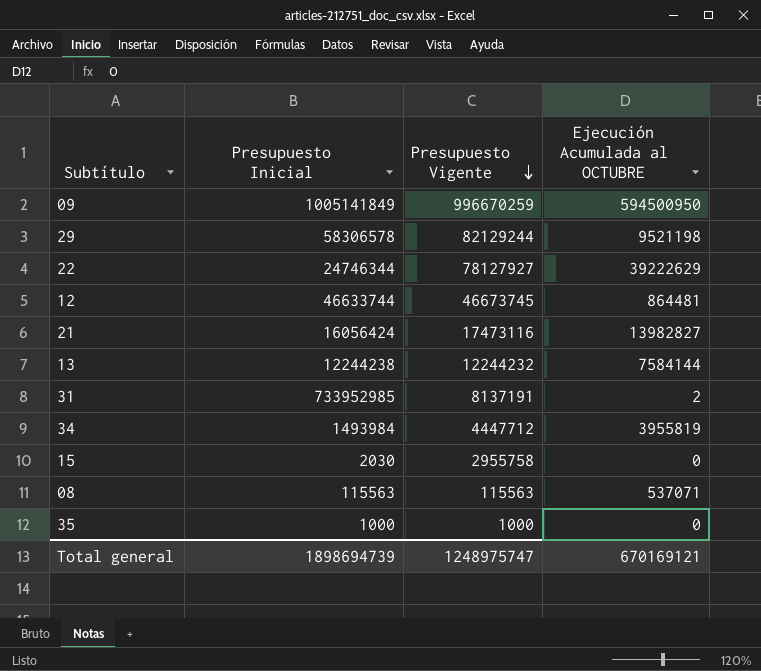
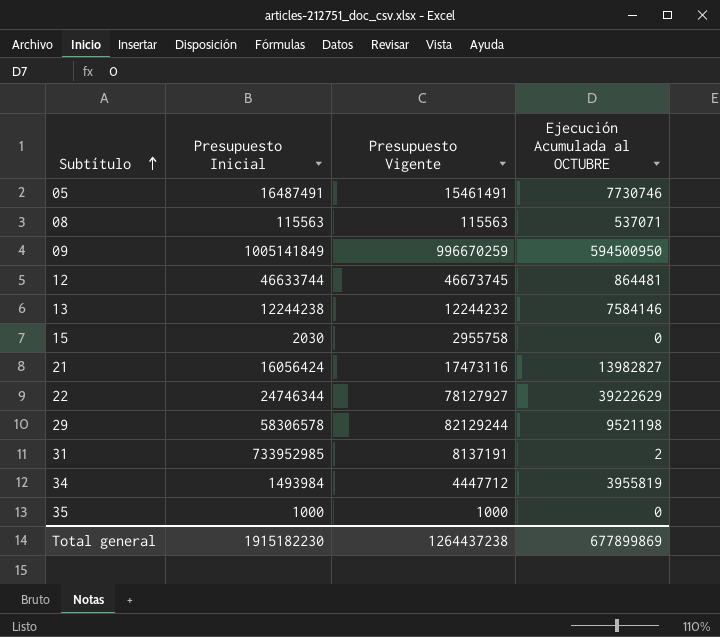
row order: Presupuesto Vigente descending -> Subtítulo ascending
row 05: none -> 16487491 | 15461491 | 7730746
13 | Ejecución Acumulada al OCTUBRE: 7584144 -> 7584146
Total general | Presupuesto Inicial: 1898694739 -> 1915182230
Total general | Presupuesto Vigente: 1248975747 -> 1264437238
Total general | Ejecución Acumulada al OCTUBRE: 670169121 -> 677899869

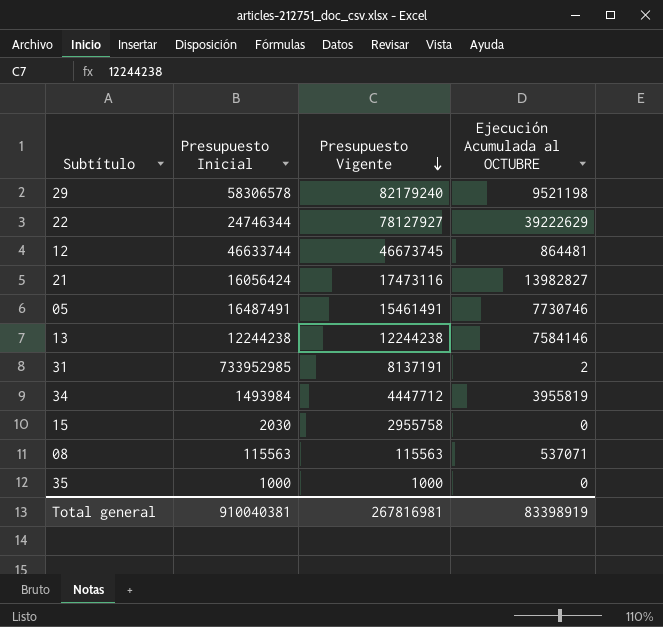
row order: Subtítulo ascending -> Presupuesto Vigente descending
row 09: 1005141849 | 996670259 | 594500950 -> none
29 | Presupuesto Vigente: 82129244 -> 82179240
13 | Presupuesto Vigente: 12244232 -> 12244238
Total general | Presupuesto Inicial: 1915182230 -> 910040381
Total general | Presupuesto Vigente: 1264437238 -> 267816981
Total general | Ejecución Acumulada al OCTUBRE: 677899869 -> 83398919

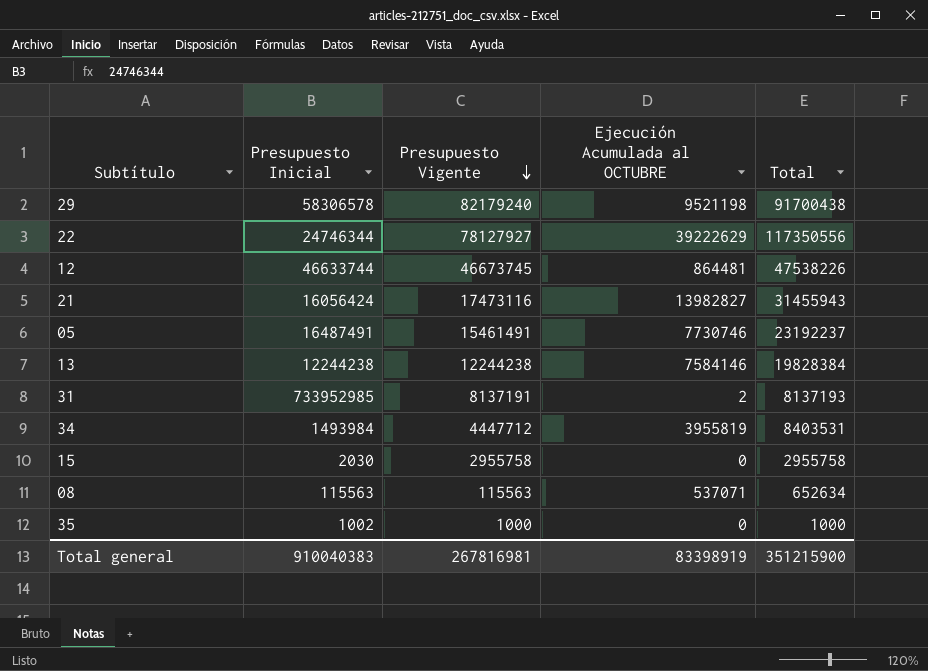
column Total | formula: none -> [Presupuesto Vigente] + [Ejecución Acumulada al OCTUBRE]
35 | Presupuesto Inicial: 1000 -> 1002
Total general | Presupuesto Inicial: 910040381 -> 910040383

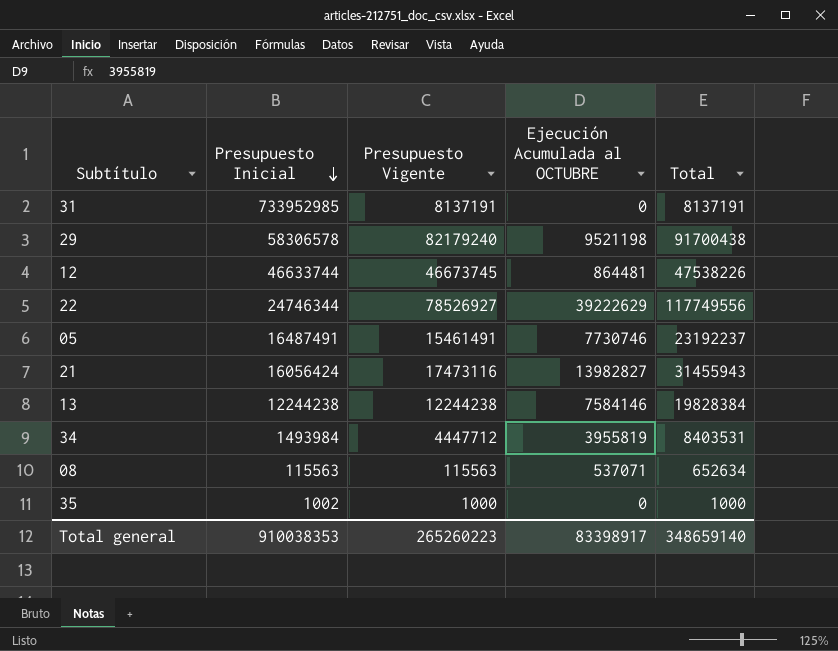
row order: Presupuesto Vigente descending -> Presupuesto Inicial descending
row 15: 2030 | 2955758 | 0 | 2955758 -> none
31 | Ejecución Acumulada al OCTUBRE: 2 -> 0
31 | Total: 8137193 -> 8137191
22 | Presupuesto Vigente: 78127927 -> 78526927
22 | Total: 117350556 -> 117749556
Total general | Presupuesto Inicial: 910040383 -> 910038353
Total general | Presupuesto Vigente: 267816981 -> 265260223
Total general | Ejecución Acumulada al OCTUBRE: 83398919 -> 83398917
Total general | Total: 351215900 -> 348659140

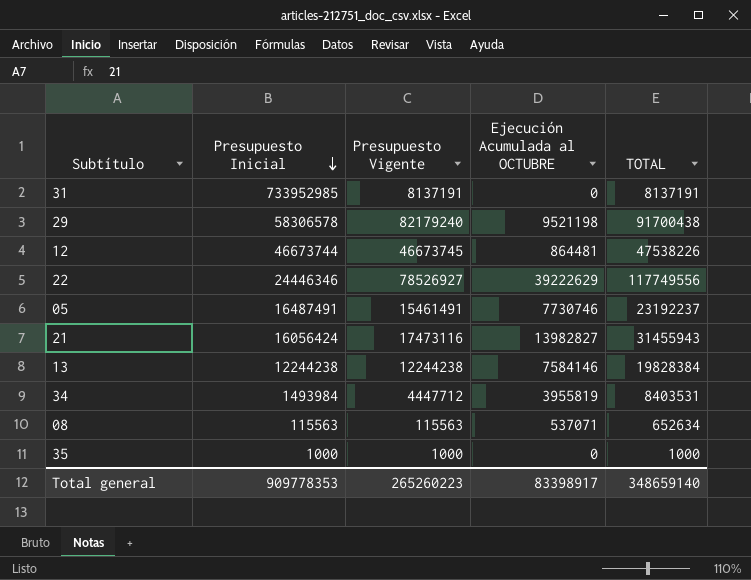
column name: Total -> TOTAL
12 | Presupuesto Inicial: 46633744 -> 46673744
22 | Presupuesto Inicial: 24746344 -> 24446346
35 | Presupuesto Inicial: 1002 -> 1000
Total general | Presupuesto Inicial: 910038353 -> 909778353

